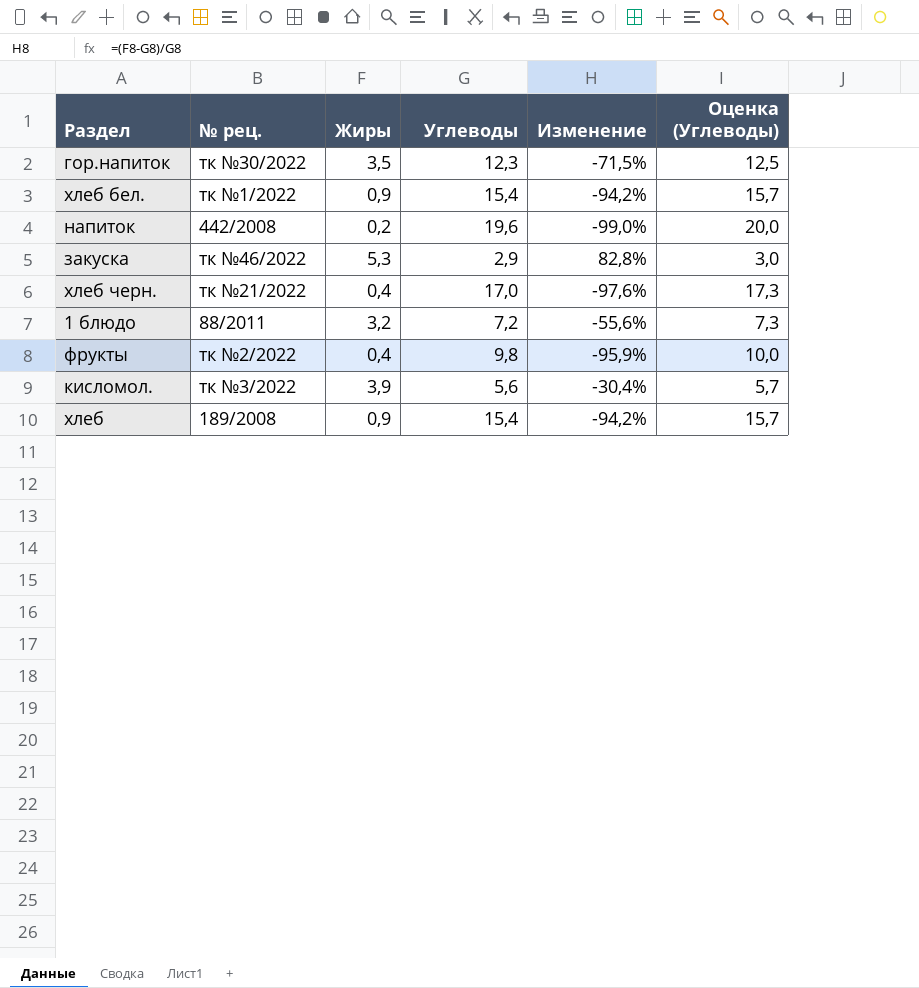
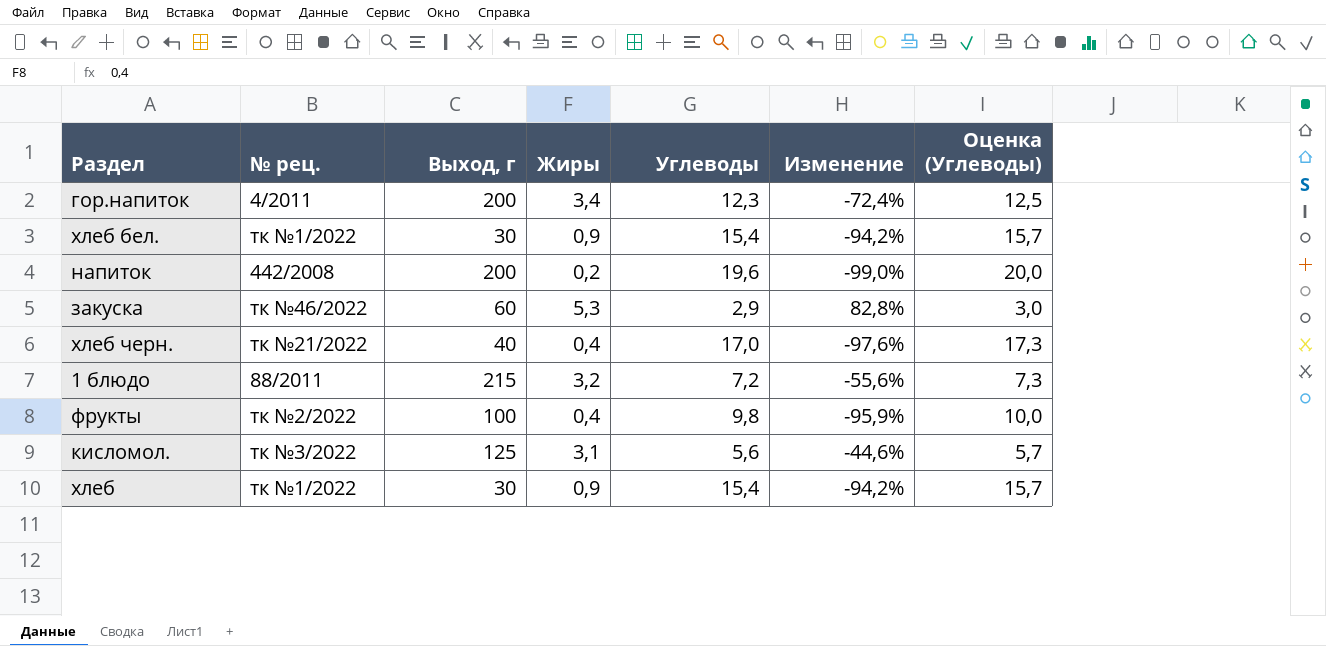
column Выход, г | position: none -> 3
гор.напиток | № рец.: тк №30/2022 -> 4/2011
гор.напиток | Жиры: 3,5 -> 3,4
гор.напиток | Изменение: -71,5% -> -72,4%
кисломол. | Жиры: 3,9 -> 3,1
кисломол. | Изменение: -30,4% -> -44,6%
хлеб | № рец.: 189/2008 -> тк №1/2022

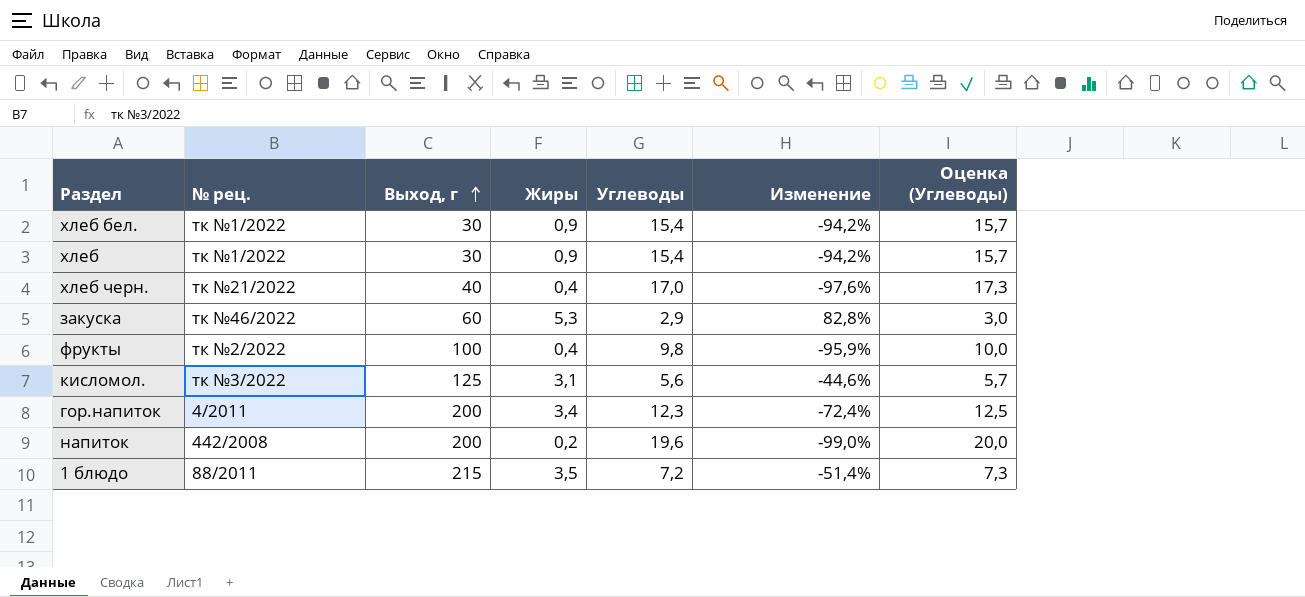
row order: none -> Выход, г ascending
1 блюдо | Жиры: 3,2 -> 3,5
1 блюдо | Изменение: -55,6% -> -51,4%

